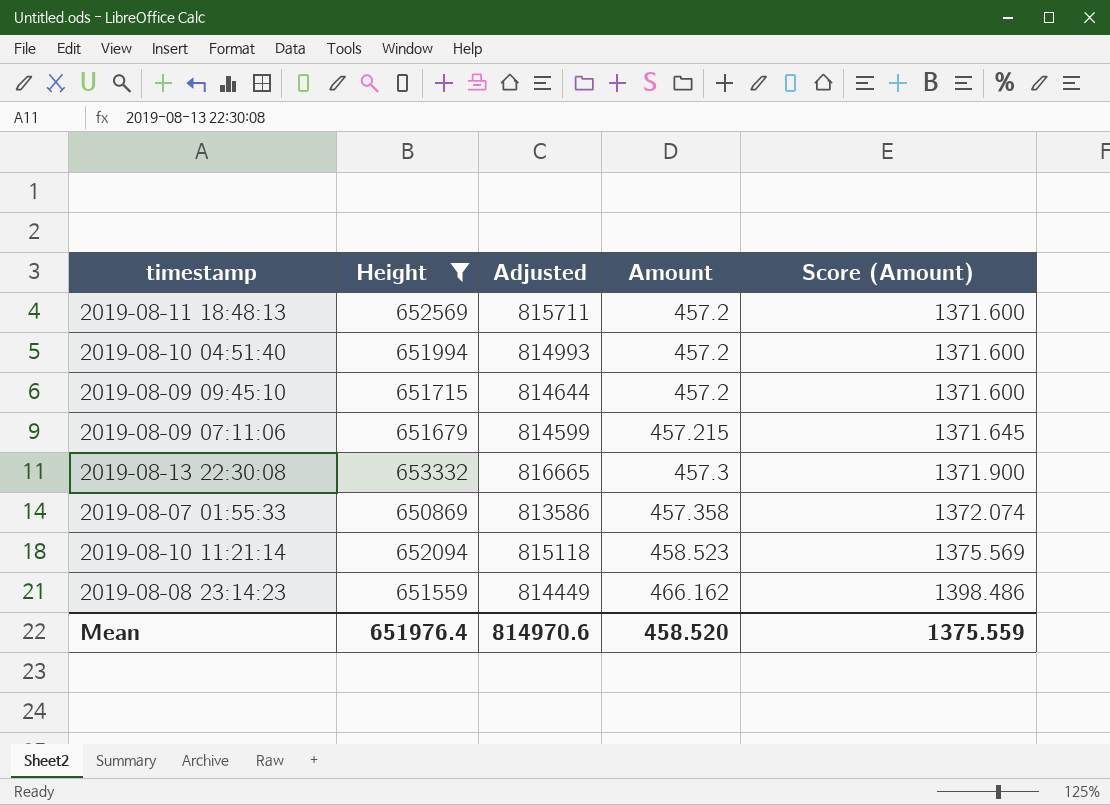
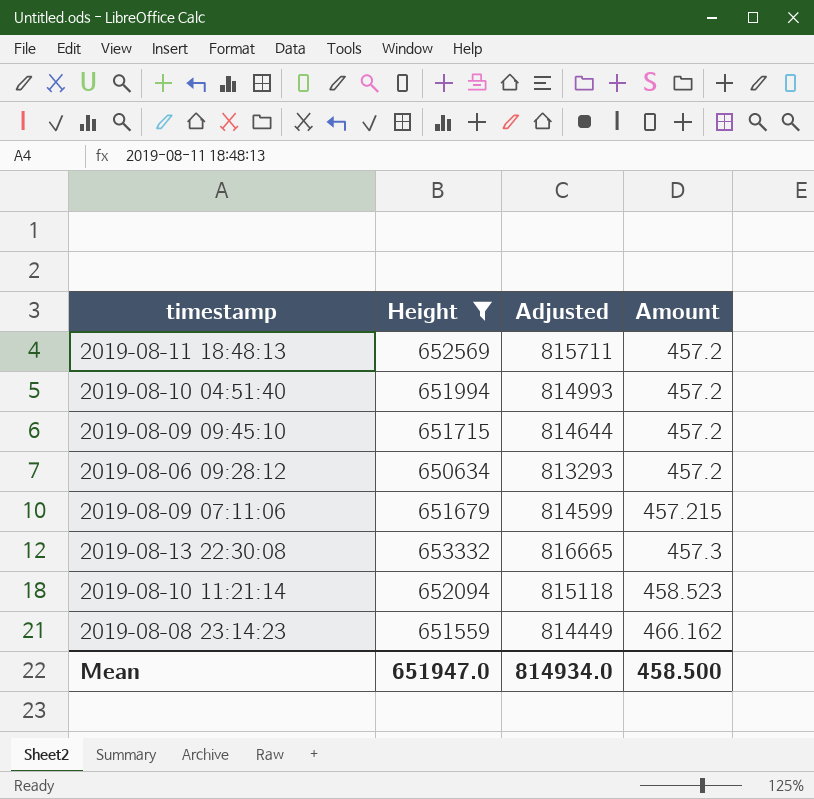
column Score (Amount) | formula: [Amount] * 3 -> none
row 2019-08-07 01:55:33: 650869 | 813586 | 457.358 | 1372.074 -> none
row 2019-08-06 09:28:12: none -> 650634 | 813293 | 457.2
Mean | Height: 651976.4 -> 651947.0
Mean | Adjusted: 814970.6 -> 814934.0
Mean | Amount: 458.520 -> 458.500

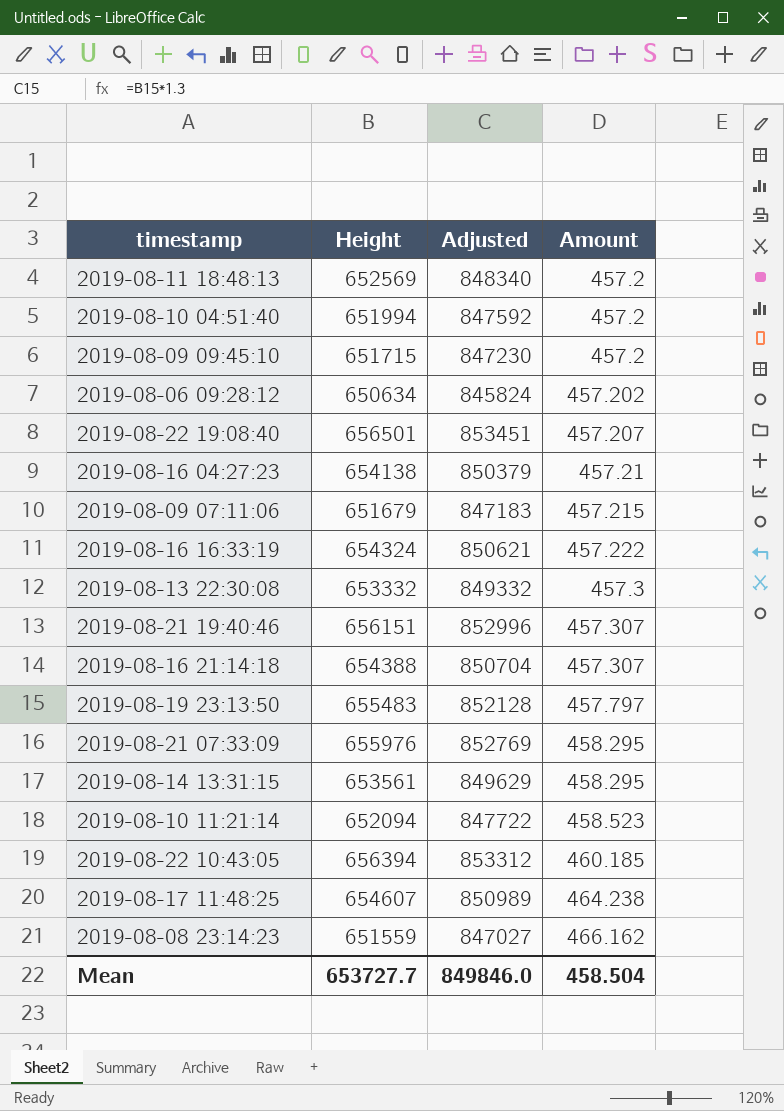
filter: Height <= 653332 -> none
column Adjusted | formula: [Height] * 1.25 -> [Height] * 1.3
2019-08-06 09:28:12 | Amount: 457.2 -> 457.202
Mean | Height: 651947.0 -> 653727.7
Mean | Adjusted: 814934.0 -> 849846.0
Mean | Amount: 458.500 -> 458.504

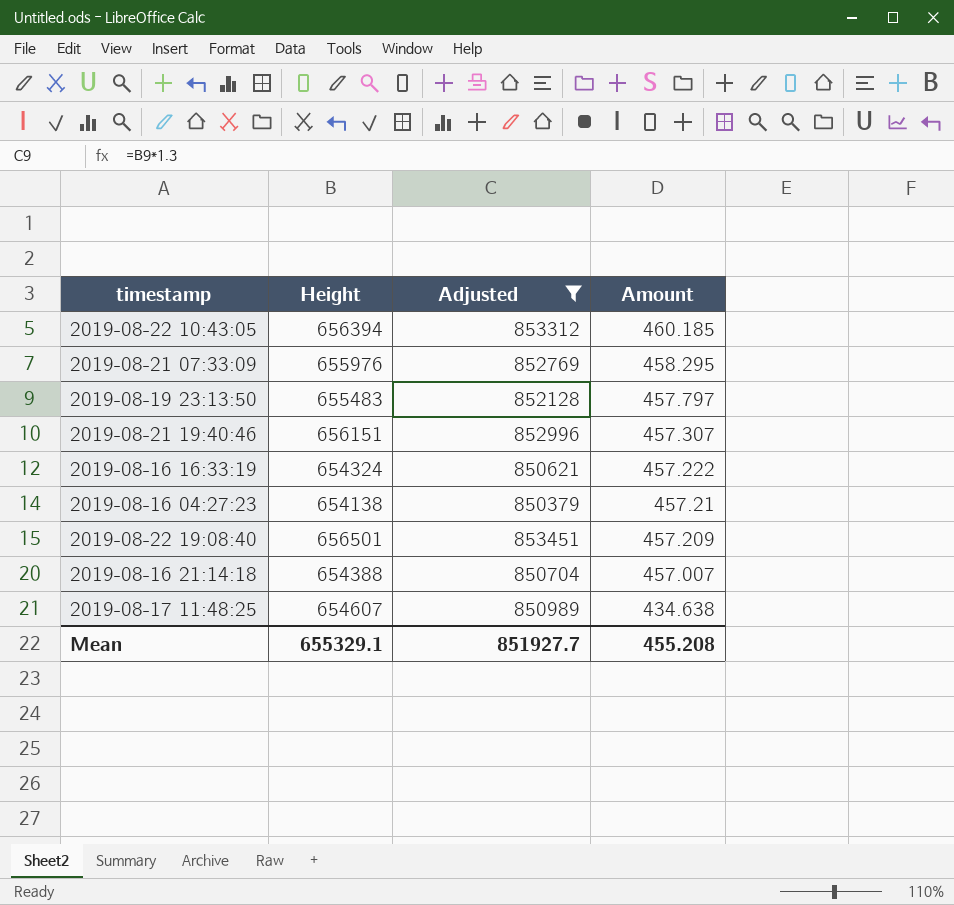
filter: none -> Adjusted >= 850379
row order: Amount ascending -> Amount descending
2019-08-22 19:08:40 | Amount: 457.207 -> 457.209
2019-08-16 21:14:18 | Amount: 457.307 -> 457.007
2019-08-17 11:48:25 | Amount: 464.238 -> 434.638
Mean | Height: 653727.7 -> 655329.1
Mean | Adjusted: 849846.0 -> 851927.7
Mean | Amount: 458.504 -> 455.208

